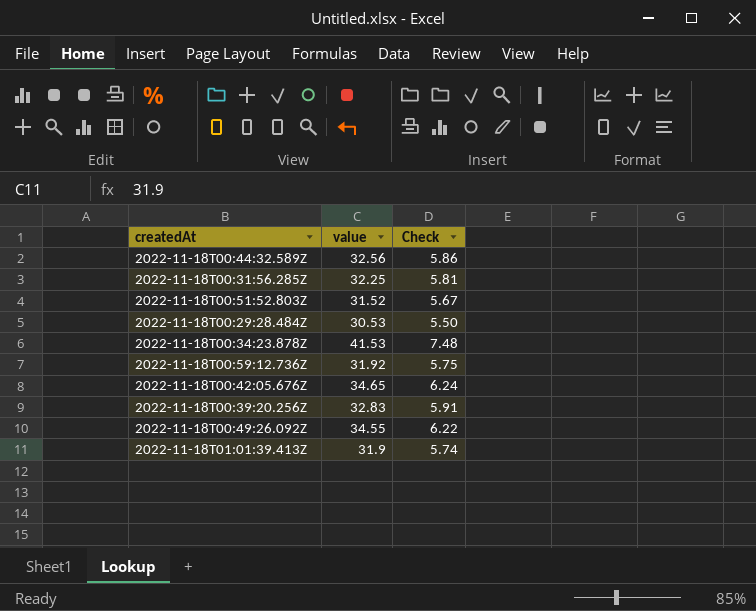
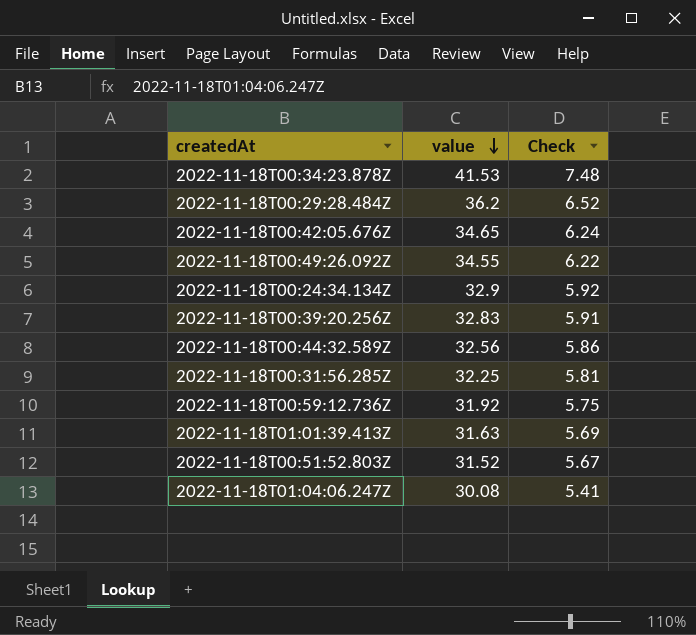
row order: none -> value descending
2022-11-18T00:29:28.484Z | value: 30.53 -> 36.2
2022-11-18T00:29:28.484Z | Check: 5.50 -> 6.52
row 2022-11-18T00:24:34.134Z: none -> 32.9 | 5.92
2022-11-18T01:01:39.413Z | value: 31.9 -> 31.63
2022-11-18T01:01:39.413Z | Check: 5.74 -> 5.69
row 2022-11-18T01:04:06.247Z: none -> 30.08 | 5.41

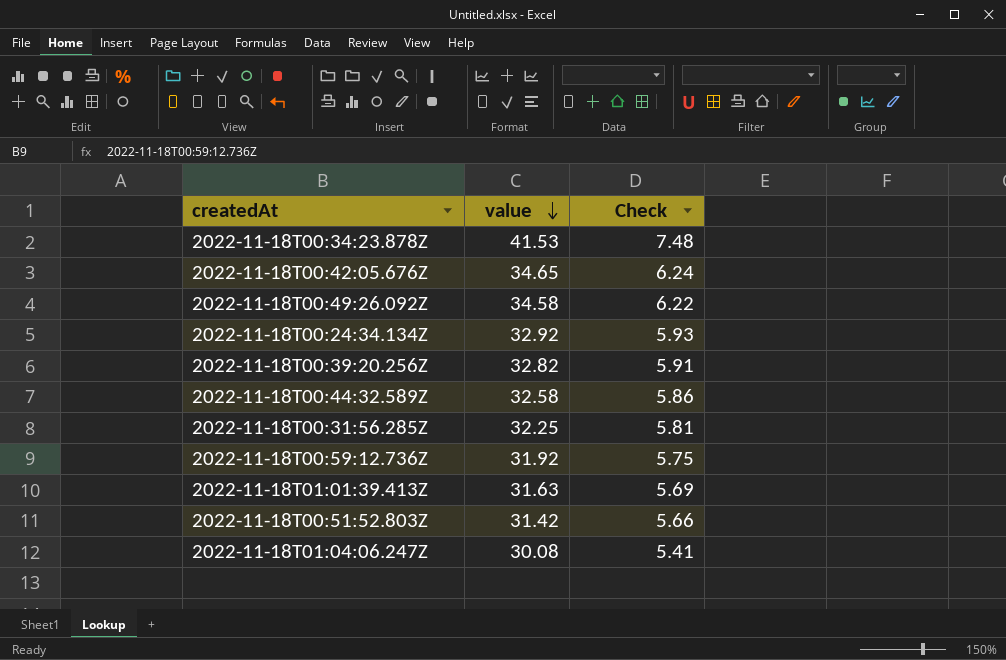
row 2022-11-18T00:29:28.484Z: 36.2 | 6.52 -> none
2022-11-18T00:49:26.092Z | value: 34.55 -> 34.58
2022-11-18T00:24:34.134Z | value: 32.9 -> 32.92
2022-11-18T00:24:34.134Z | Check: 5.92 -> 5.93
2022-11-18T00:39:20.256Z | value: 32.83 -> 32.82
2022-11-18T00:44:32.589Z | value: 32.56 -> 32.58
2022-11-18T00:51:52.803Z | value: 31.52 -> 31.42
2022-11-18T00:51:52.803Z | Check: 5.67 -> 5.66

